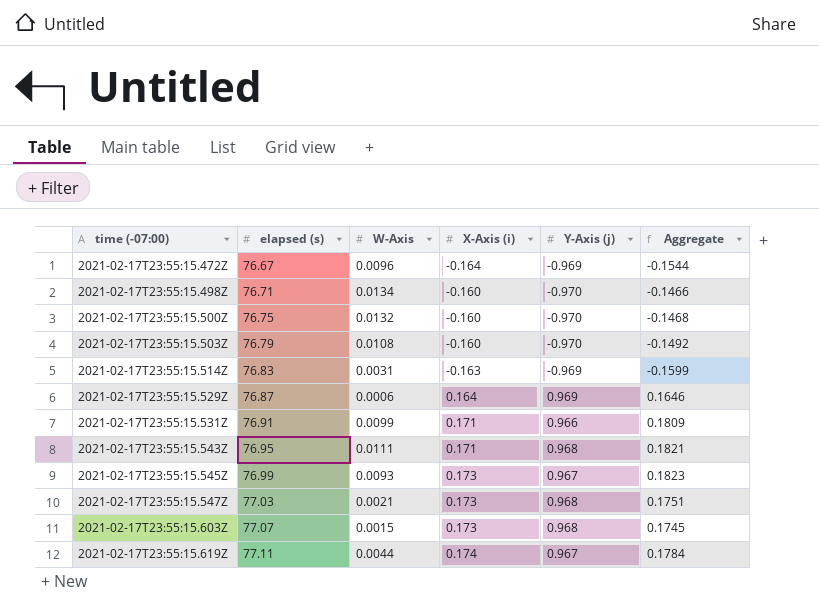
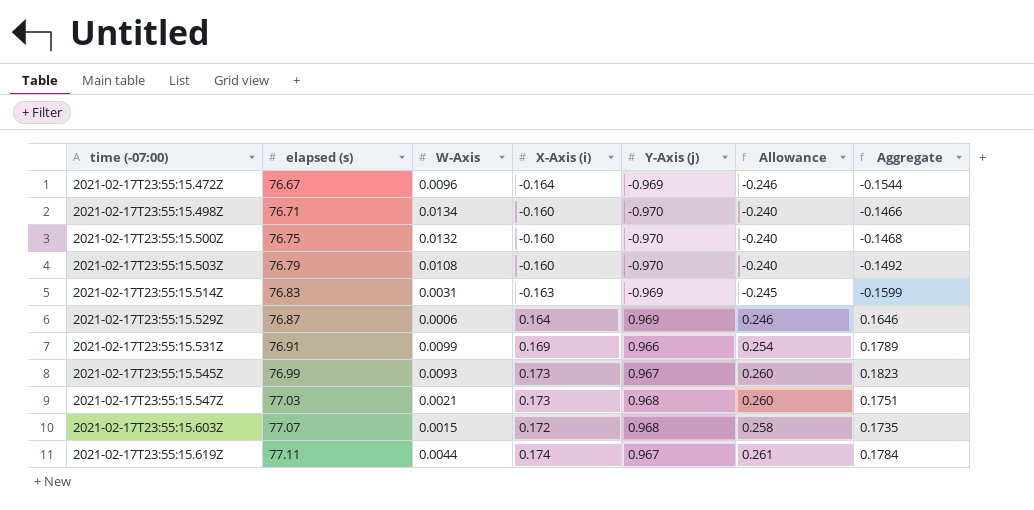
column Allowance | formula: none -> [X-Axis (i)] * 1.5
row 2021-02-17T23:55:15.543Z: 76.95 | 0.0111 | 0.171 | 0.968 | 0.1821 -> none
2021-02-17T23:55:15.531Z | X-Axis (i): 0.171 -> 0.169
2021-02-17T23:55:15.531Z | Aggregate: 0.1809 -> 0.1789
2021-02-17T23:55:15.603Z | X-Axis (i): 0.173 -> 0.172
2021-02-17T23:55:15.603Z | Aggregate: 0.1745 -> 0.1735

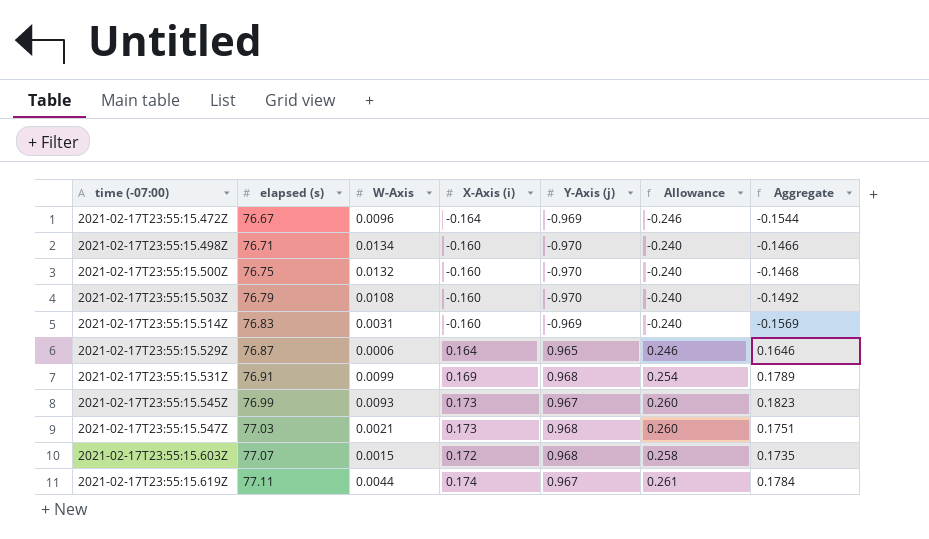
2021-02-17T23:55:15.514Z | X-Axis (i): -0.163 -> -0.160
2021-02-17T23:55:15.514Z | Allowance: -0.245 -> -0.240
2021-02-17T23:55:15.514Z | Aggregate: -0.1599 -> -0.1569
2021-02-17T23:55:15.529Z | Y-Axis (j): 0.969 -> 0.965
2021-02-17T23:55:15.531Z | Y-Axis (j): 0.966 -> 0.968

